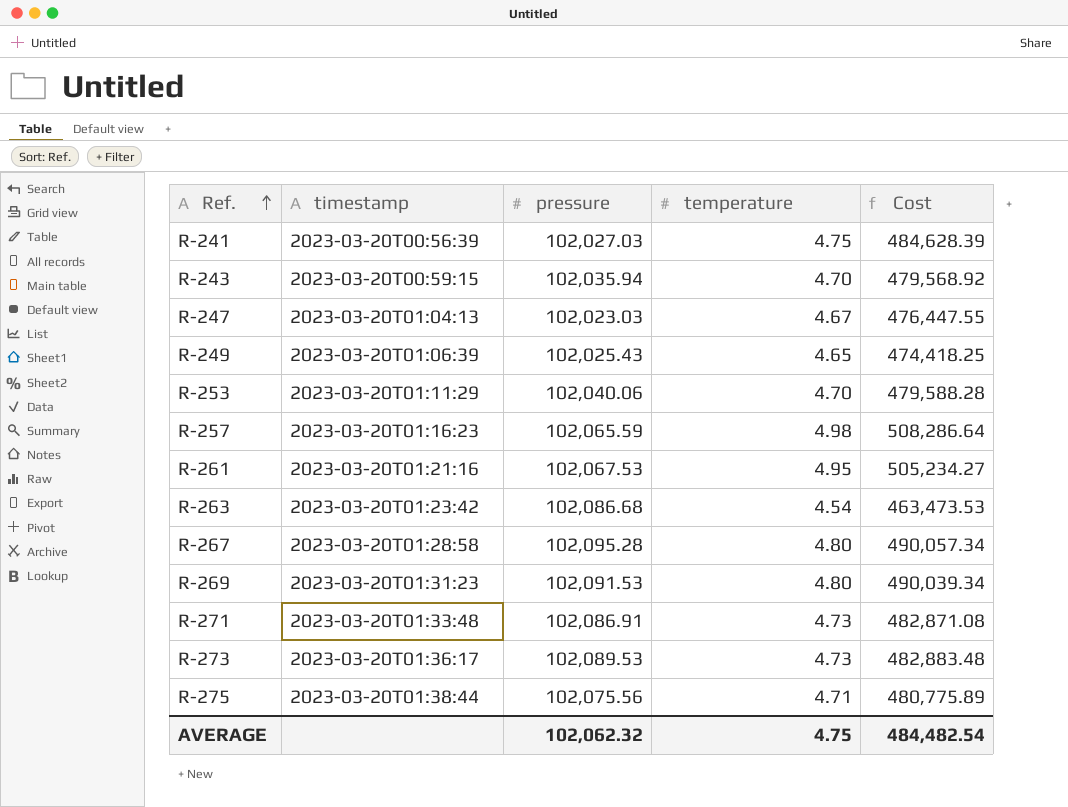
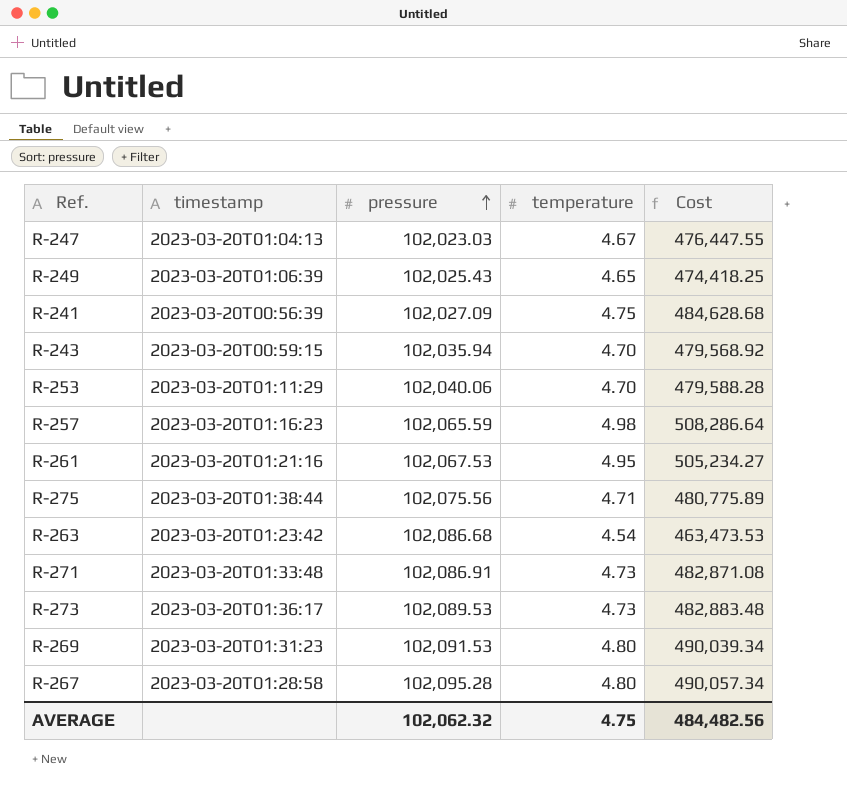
row order: Ref. ascending -> pressure ascending
R-241 | pressure: 102,027.03 -> 102,027.09
R-241 | Cost: 484,628.39 -> 484,628.68
AVERAGE | Cost: 484,482.54 -> 484,482.56

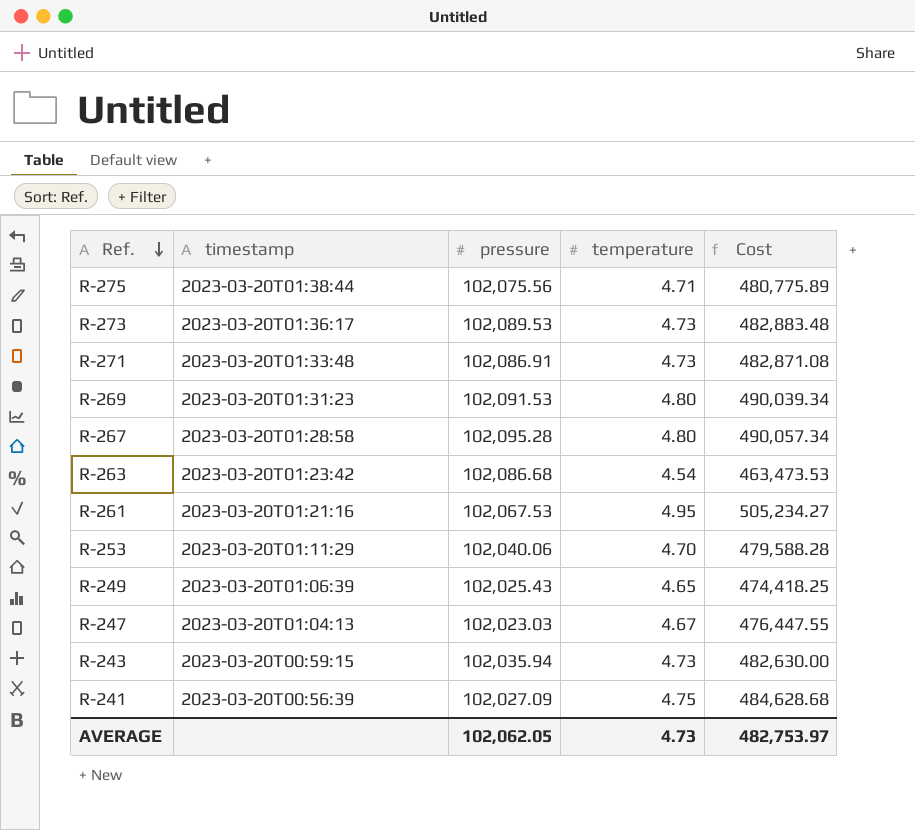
row order: pressure ascending -> Ref. descending
row R-257: 2023-03-20T01:16:23 | 102,065.59 | 4.98 | 508,286.64 -> none
R-243 | temperature: 4.70 -> 4.73
R-243 | Cost: 479,568.92 -> 482,630.00
AVERAGE | pressure: 102,062.32 -> 102,062.05
AVERAGE | temperature: 4.75 -> 4.73
AVERAGE | Cost: 484,482.56 -> 482,753.97

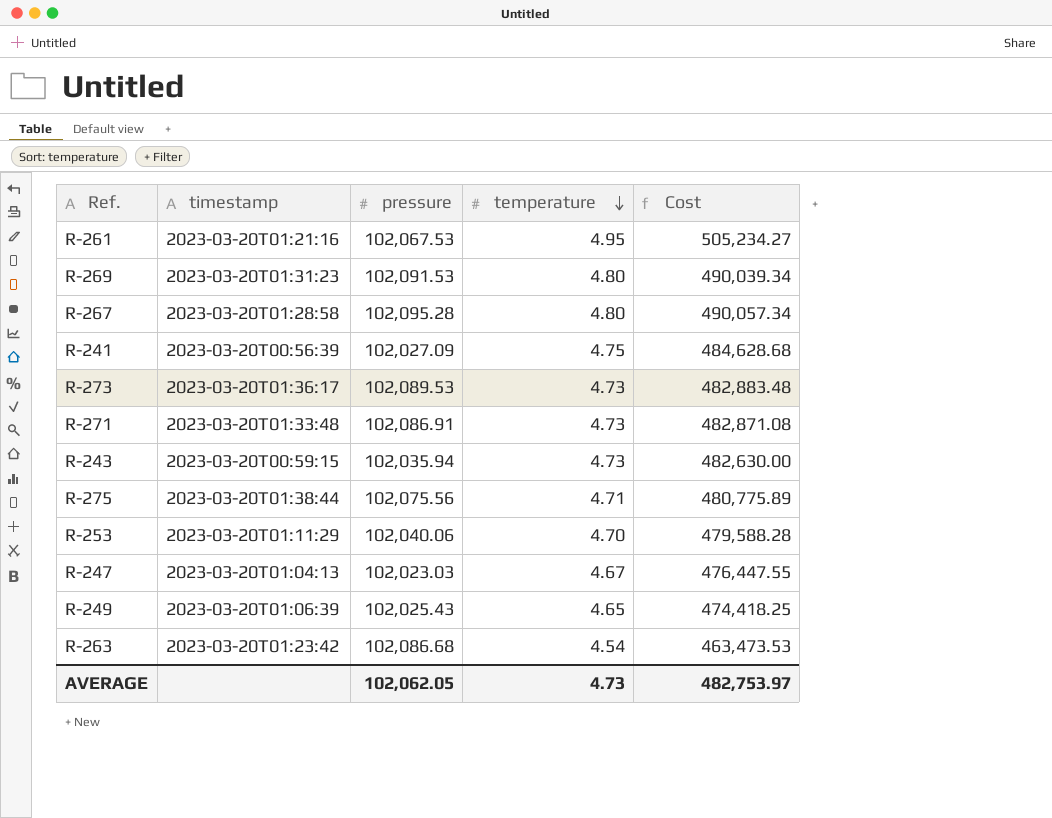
row order: Ref. descending -> temperature descending

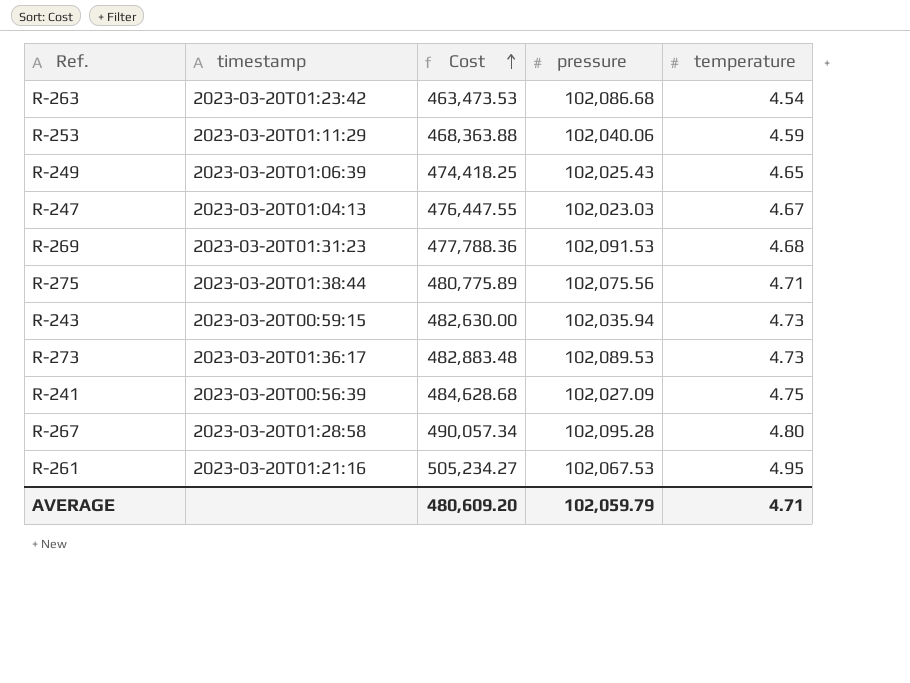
row order: temperature descending -> Cost ascending
column Cost | position: 5 -> 3
row R-271: 2023-03-20T01:33:48 | 102,086.91 | 4.73 | 482,871.08 -> none
R-253 | Cost: 479,588.28 -> 468,363.88
R-253 | temperature: 4.70 -> 4.59
R-269 | Cost: 490,039.34 -> 477,788.36
R-269 | temperature: 4.80 -> 4.68
AVERAGE | Cost: 482,753.97 -> 480,609.20
AVERAGE | pressure: 102,062.05 -> 102,059.79
AVERAGE | temperature: 4.73 -> 4.71

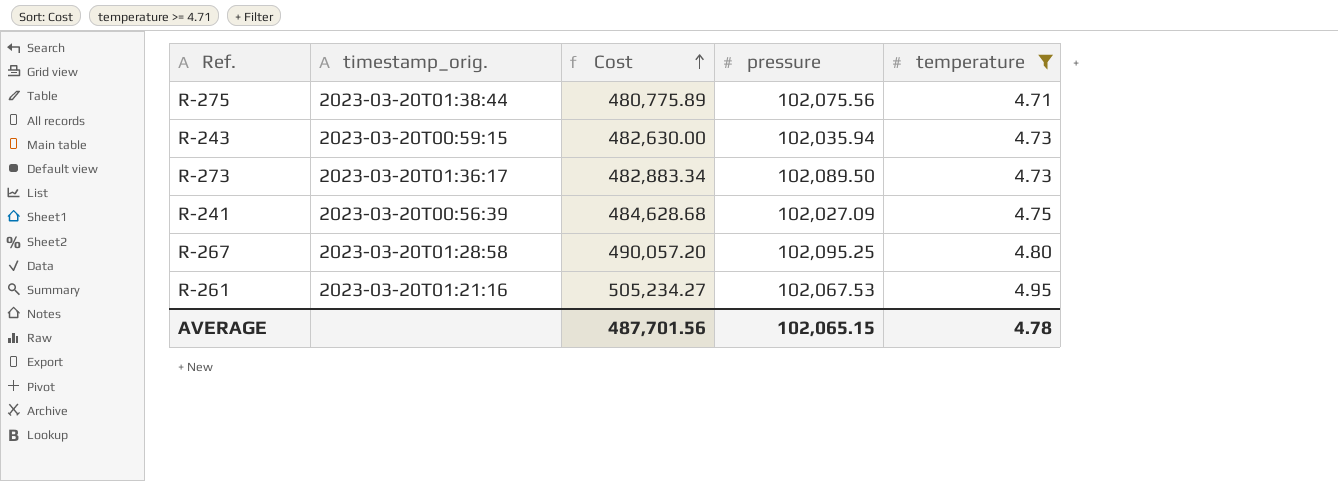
filter: none -> temperature >= 4.71
column name: timestamp -> timestamp_orig.
R-273 | Cost: 482,883.48 -> 482,883.34
R-273 | pressure: 102,089.53 -> 102,089.50
R-267 | Cost: 490,057.34 -> 490,057.20
R-267 | pressure: 102,095.28 -> 102,095.25
AVERAGE | Cost: 480,609.20 -> 487,701.56
AVERAGE | pressure: 102,059.79 -> 102,065.15
AVERAGE | temperature: 4.71 -> 4.78

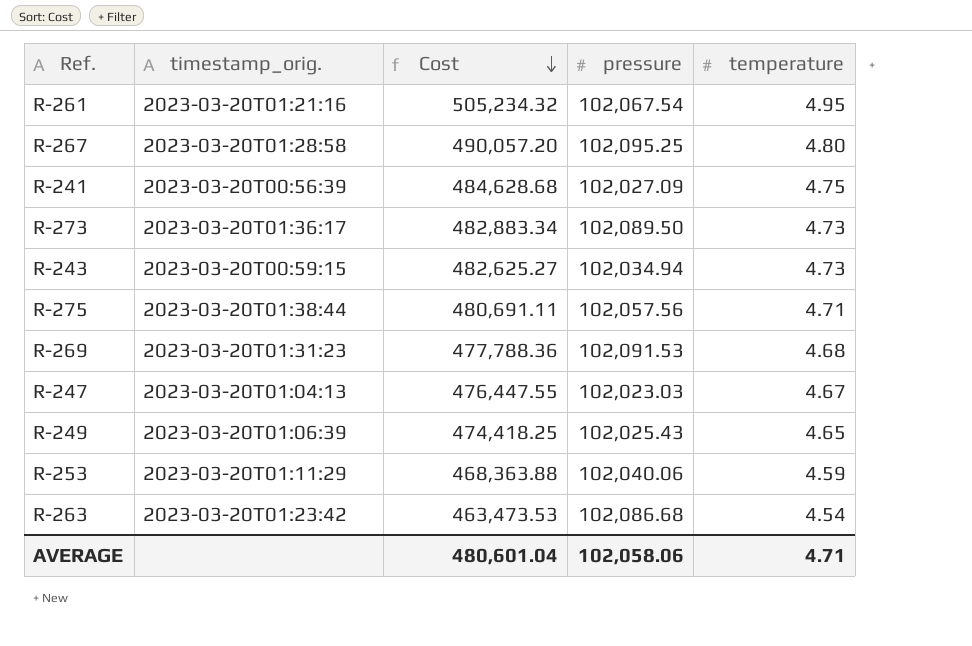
filter: temperature >= 4.71 -> none
row order: Cost ascending -> Cost descending
R-261 | Cost: 505,234.27 -> 505,234.32
R-261 | pressure: 102,067.53 -> 102,067.54
R-243 | Cost: 482,630.00 -> 482,625.27
R-243 | pressure: 102,035.94 -> 102,034.94
R-275 | Cost: 480,775.89 -> 480,691.11
R-275 | pressure: 102,075.56 -> 102,057.56
AVERAGE | Cost: 487,701.56 -> 480,601.04
AVERAGE | pressure: 102,065.15 -> 102,058.06
AVERAGE | temperature: 4.78 -> 4.71

